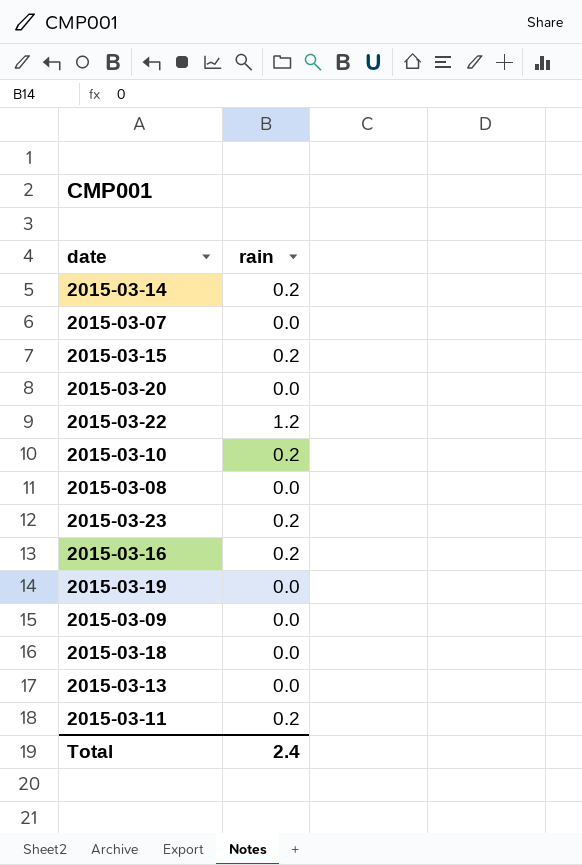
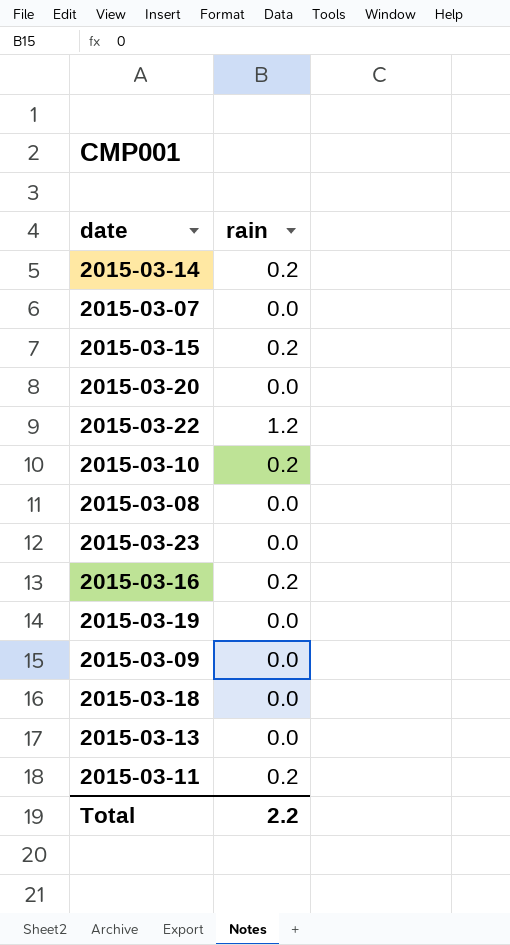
2015-03-23 | rain: 0.2 -> 0.0
Total | rain: 2.4 -> 2.2

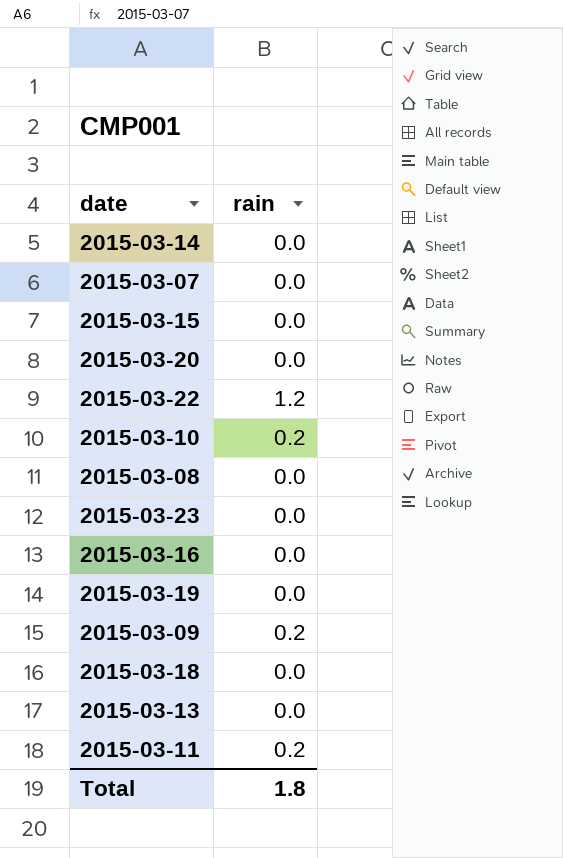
2015-03-14 | rain: 0.2 -> 0.0
2015-03-15 | rain: 0.2 -> 0.0
2015-03-16 | rain: 0.2 -> 0.0
2015-03-09 | rain: 0.0 -> 0.2
Total | rain: 2.2 -> 1.8

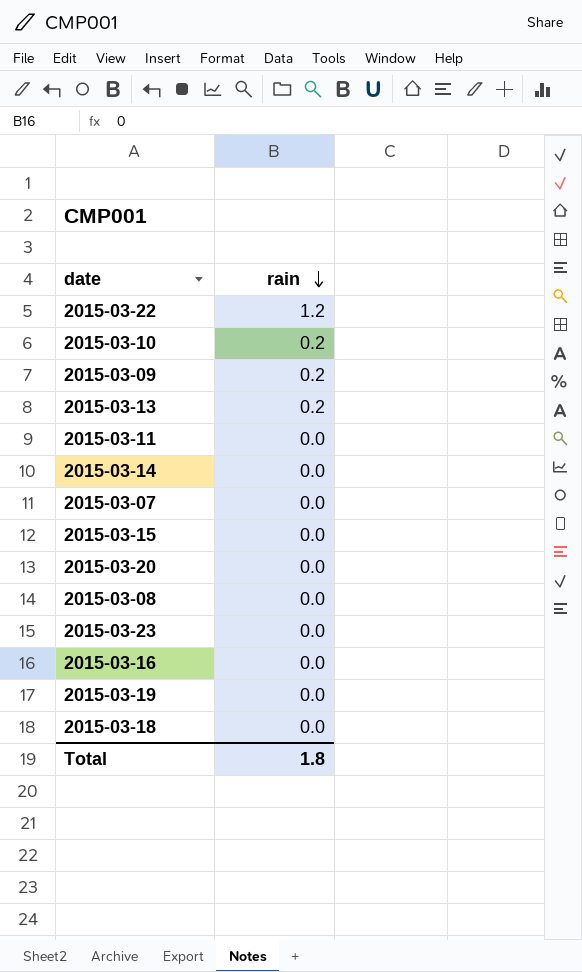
row order: none -> rain descending
2015-03-13 | rain: 0.0 -> 0.2
2015-03-11 | rain: 0.2 -> 0.0

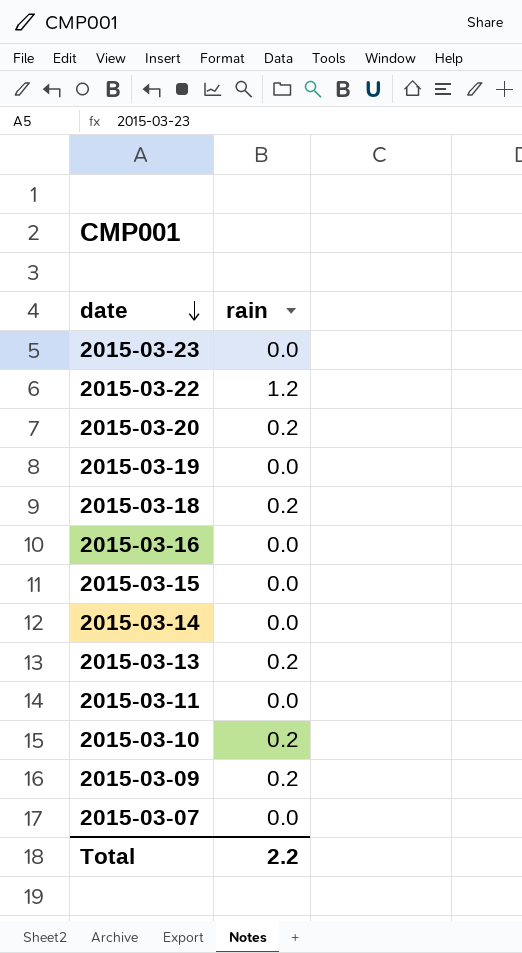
row order: rain descending -> date descending
row 2015-03-08: 0.0 -> none
2015-03-20 | rain: 0.0 -> 0.2
2015-03-18 | rain: 0.0 -> 0.2
Total | rain: 1.8 -> 2.2

